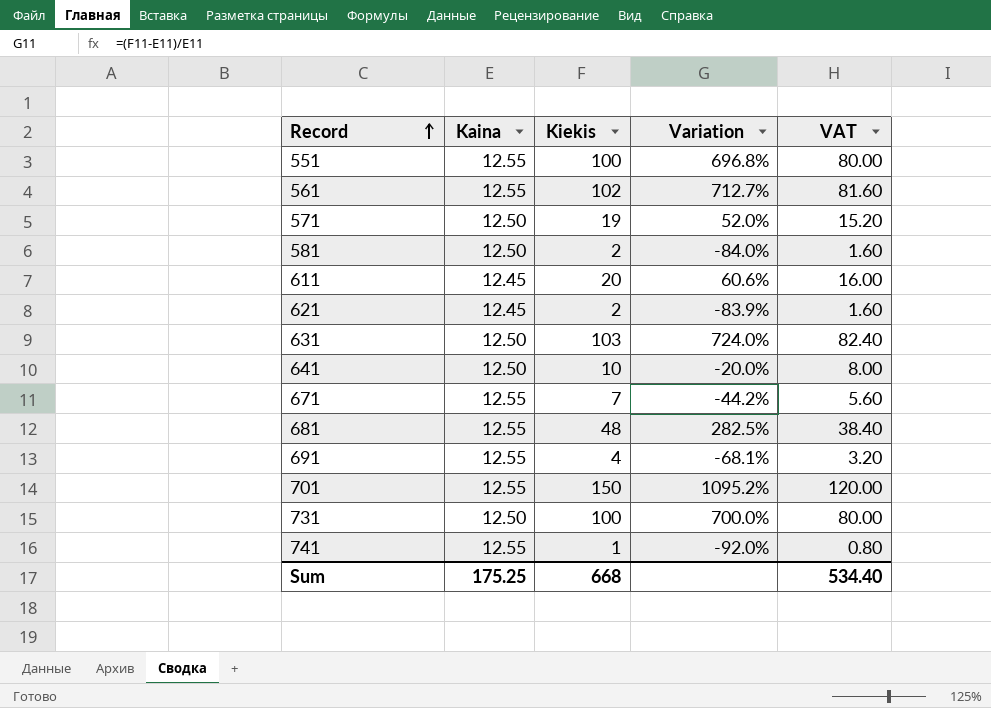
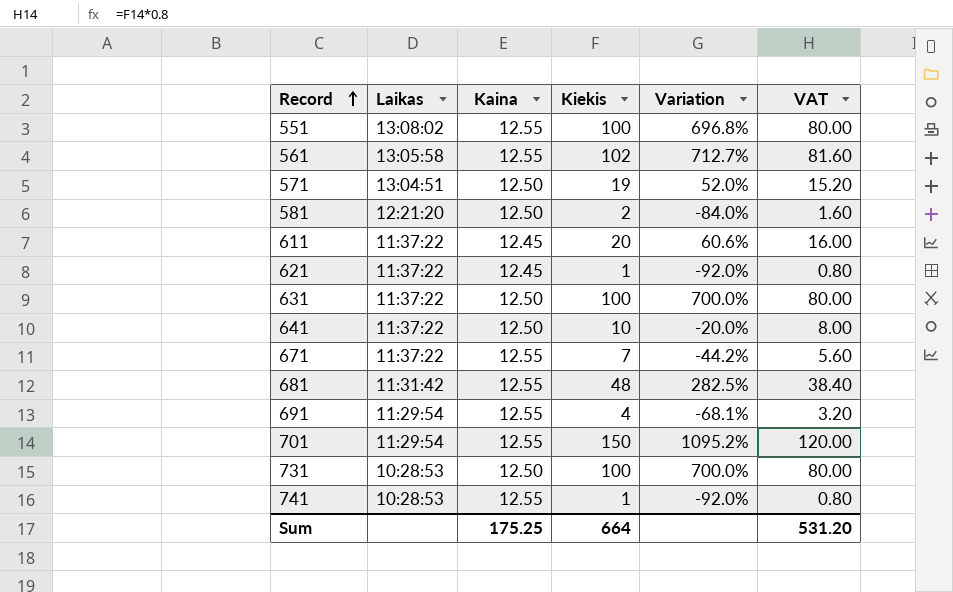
column Laikas | position: none -> 2
621 | Kiekis: 2 -> 1
621 | Variation: -83.9% -> -92.0%
621 | VAT: 1.60 -> 0.80
631 | Kiekis: 103 -> 100
631 | Variation: 724.0% -> 700.0%
631 | VAT: 82.40 -> 80.00
Sum | Kiekis: 668 -> 664
Sum | VAT: 534.40 -> 531.20

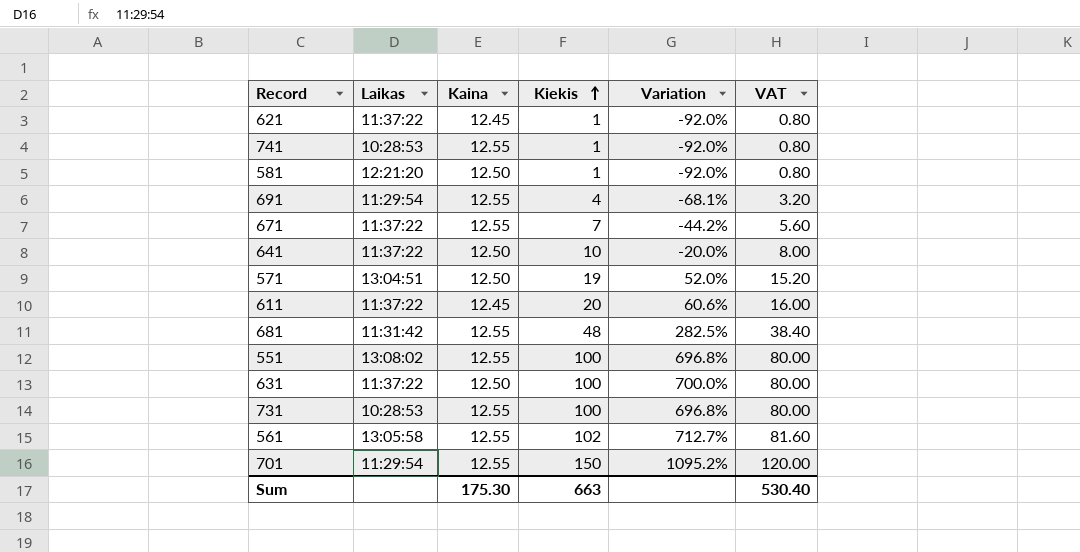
row order: Record ascending -> Kiekis ascending
581 | Kiekis: 2 -> 1
581 | Variation: -84.0% -> -92.0%
581 | VAT: 1.60 -> 0.80
731 | Kaina: 12.50 -> 12.55
731 | Variation: 700.0% -> 696.8%
Sum | Kaina: 175.25 -> 175.30
Sum | Kiekis: 664 -> 663
Sum | VAT: 531.20 -> 530.40

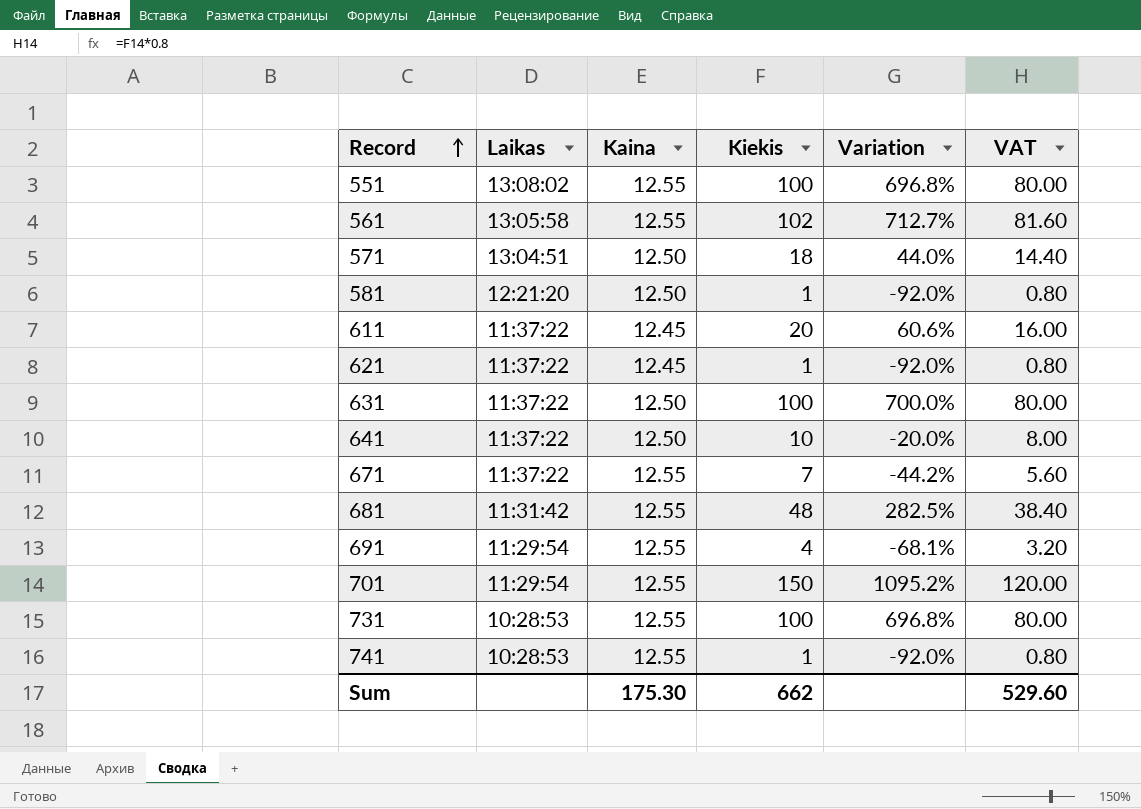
row order: Kiekis ascending -> Record ascending
571 | Kiekis: 19 -> 18
571 | Variation: 52.0% -> 44.0%
571 | VAT: 15.20 -> 14.40
Sum | Kiekis: 663 -> 662
Sum | VAT: 530.40 -> 529.60

